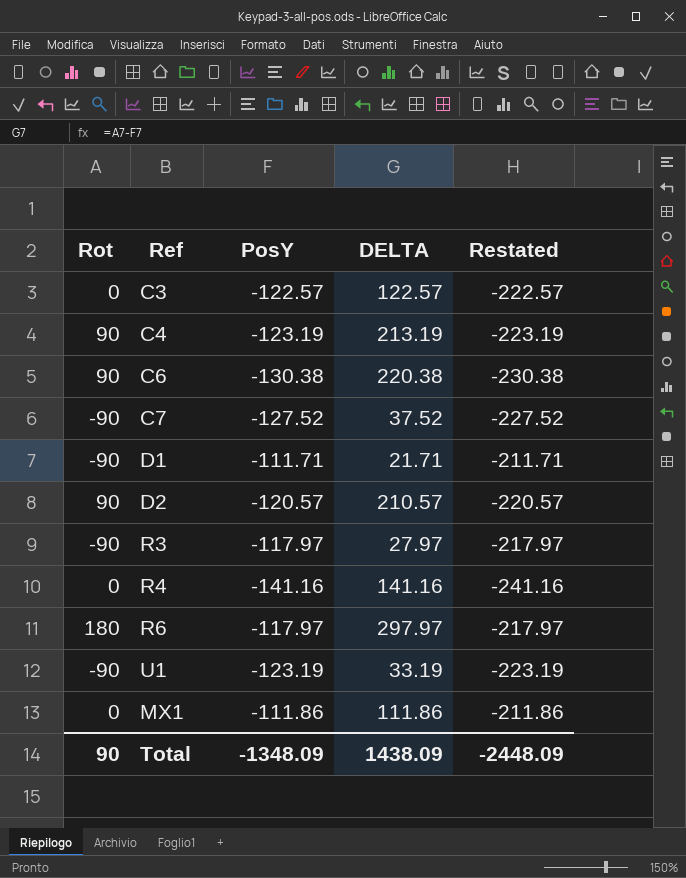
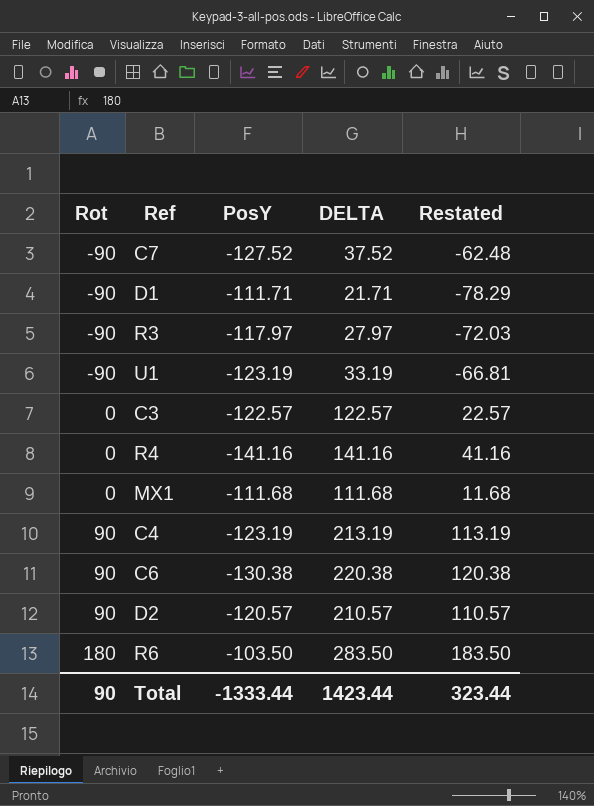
row order: none -> Rot ascending
column Restated | formula: [PosY] - 100 -> [DELTA] - 100
MX1 | PosY: -111.86 -> -111.68
MX1 | DELTA: 111.86 -> 111.68
R6 | PosY: -117.97 -> -103.50
R6 | DELTA: 297.97 -> 283.50
Total | PosY: -1348.09 -> -1333.44
Total | DELTA: 1438.09 -> 1423.44
Total | Restated: -2448.09 -> 323.44

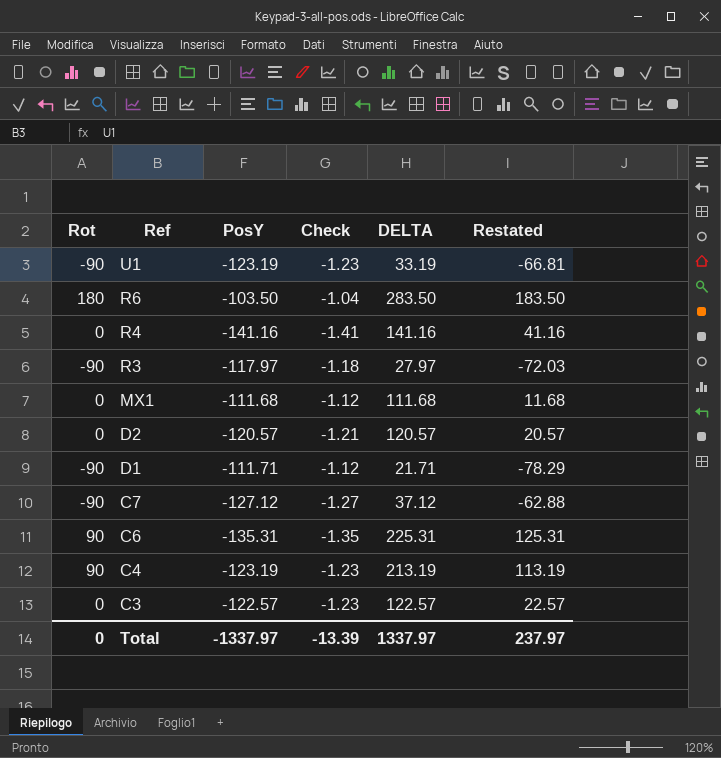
row order: Rot ascending -> Ref descending
column Check | formula: none -> [PosY] * 0.01
D2 | Rot: 90 -> 0
D2 | DELTA: 210.57 -> 120.57
D2 | Restated: 110.57 -> 20.57
C7 | PosY: -127.52 -> -127.12
C7 | DELTA: 37.52 -> 37.12
C7 | Restated: -62.48 -> -62.88
C6 | PosY: -130.38 -> -135.31
C6 | DELTA: 220.38 -> 225.31
C6 | Restated: 120.38 -> 125.31
Total | Rot: 90 -> 0
Total | PosY: -1333.44 -> -1337.97
Total | DELTA: 1423.44 -> 1337.97
Total | Restated: 323.44 -> 237.97

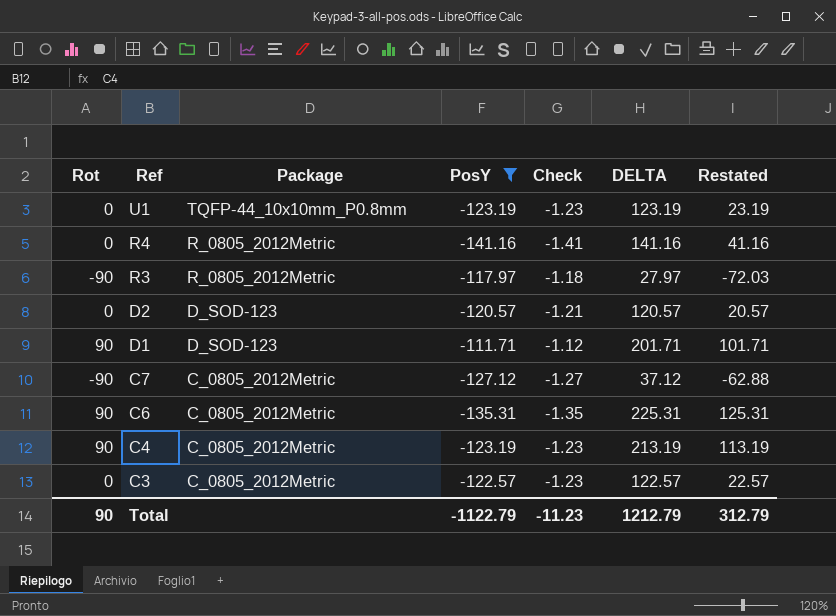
filter: none -> PosY <= -111.71
column Package | position: none -> 3
U1 | Rot: -90 -> 0
U1 | DELTA: 33.19 -> 123.19
U1 | Restated: -66.81 -> 23.19
D1 | Rot: -90 -> 90
D1 | DELTA: 21.71 -> 201.71
D1 | Restated: -78.29 -> 101.71
Total | Rot: 0 -> 90
Total | PosY: -1337.97 -> -1122.79
Total | Check: -13.39 -> -11.23
Total | DELTA: 1337.97 -> 1212.79
Total | Restated: 237.97 -> 312.79

